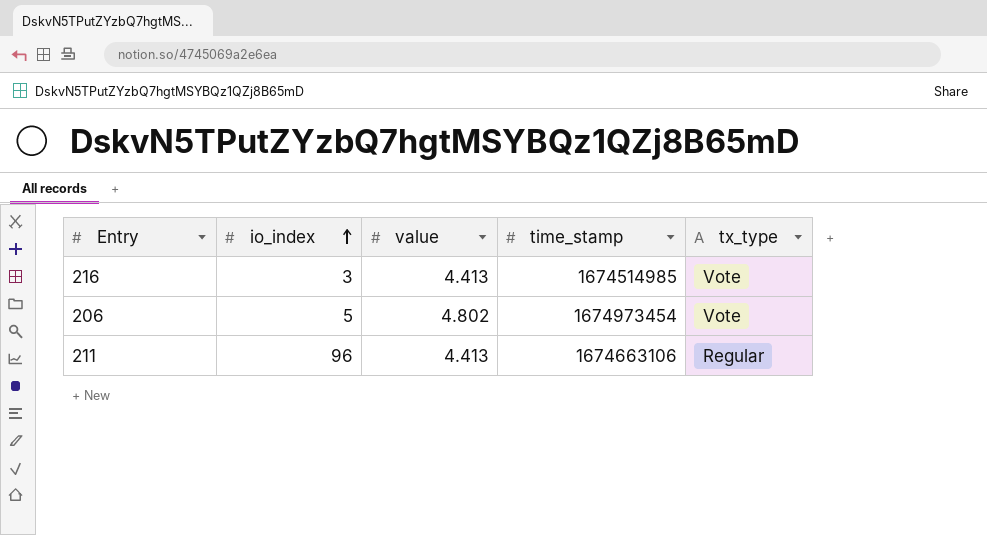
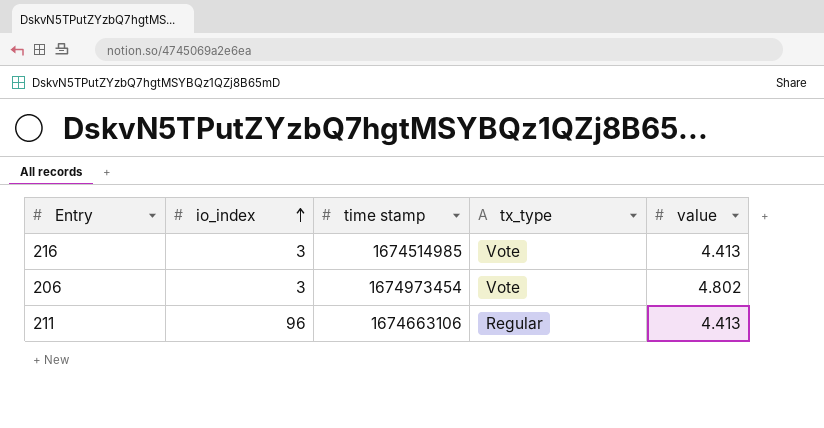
column name: time_stamp -> time stamp
column value | position: 3 -> 5
206 | io_index: 5 -> 3

